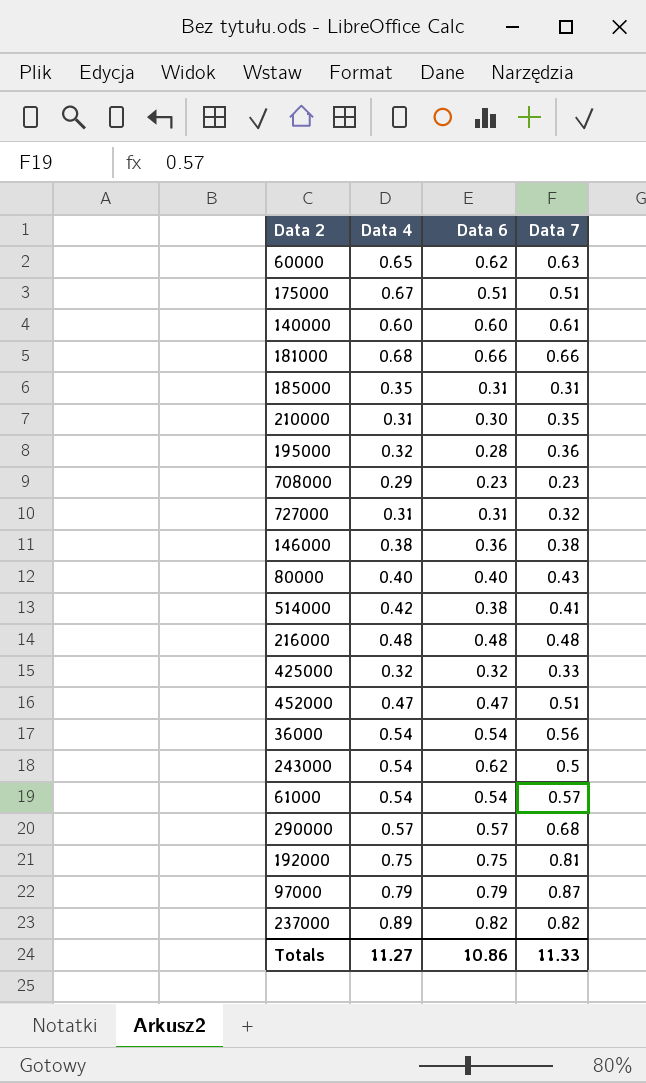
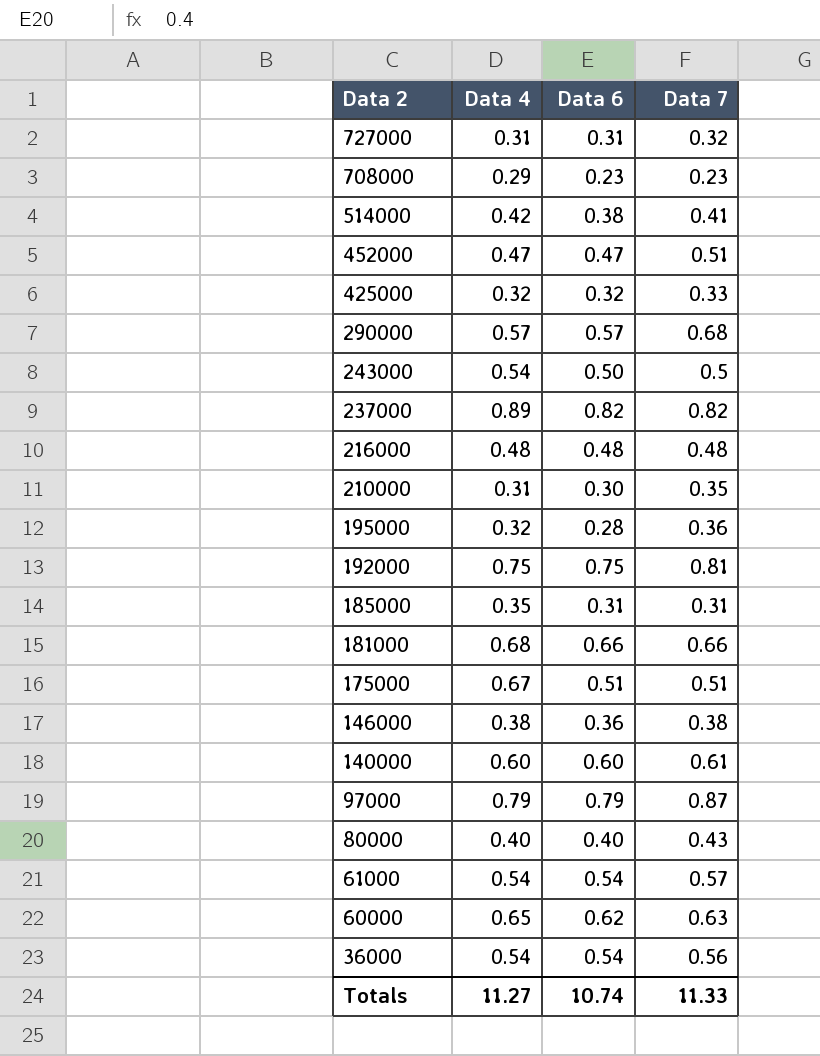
row order: none -> Data 2 descending
243000 | Data 6: 0.62 -> 0.50
Totals | Data 6: 10.86 -> 10.74

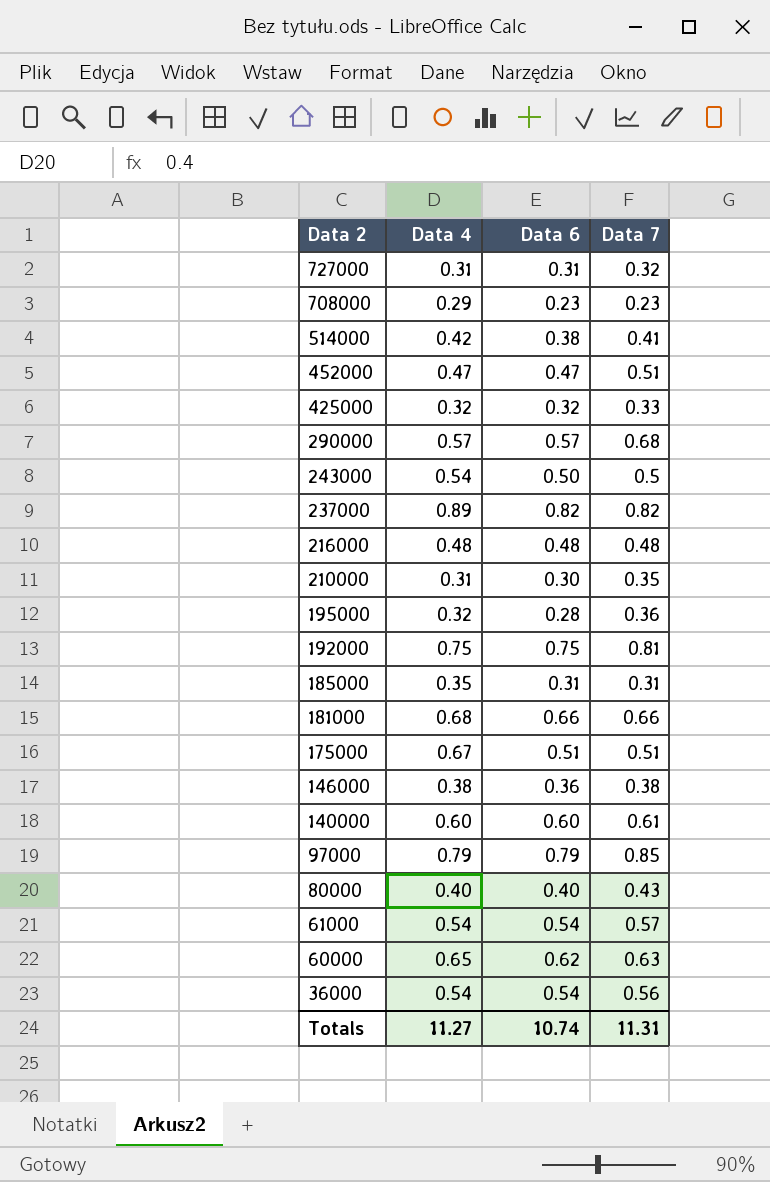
97000 | Data 7: 0.87 -> 0.85
Totals | Data 7: 11.33 -> 11.31

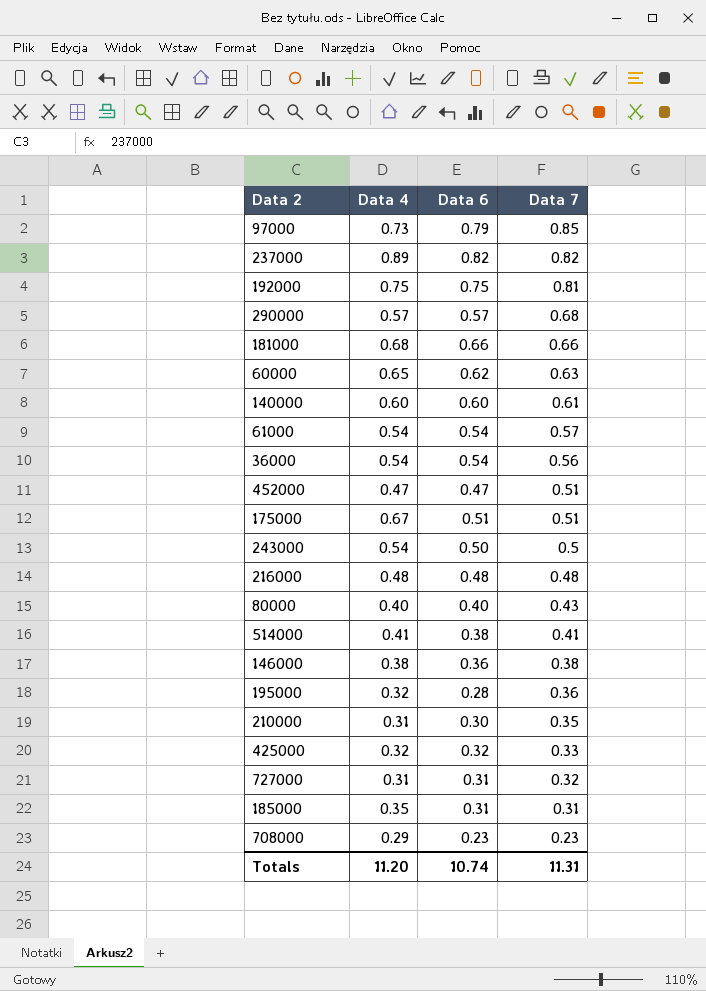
row order: Data 2 descending -> Data 7 descending
97000 | Data 4: 0.79 -> 0.73
514000 | Data 4: 0.42 -> 0.41
Totals | Data 4: 11.27 -> 11.20

